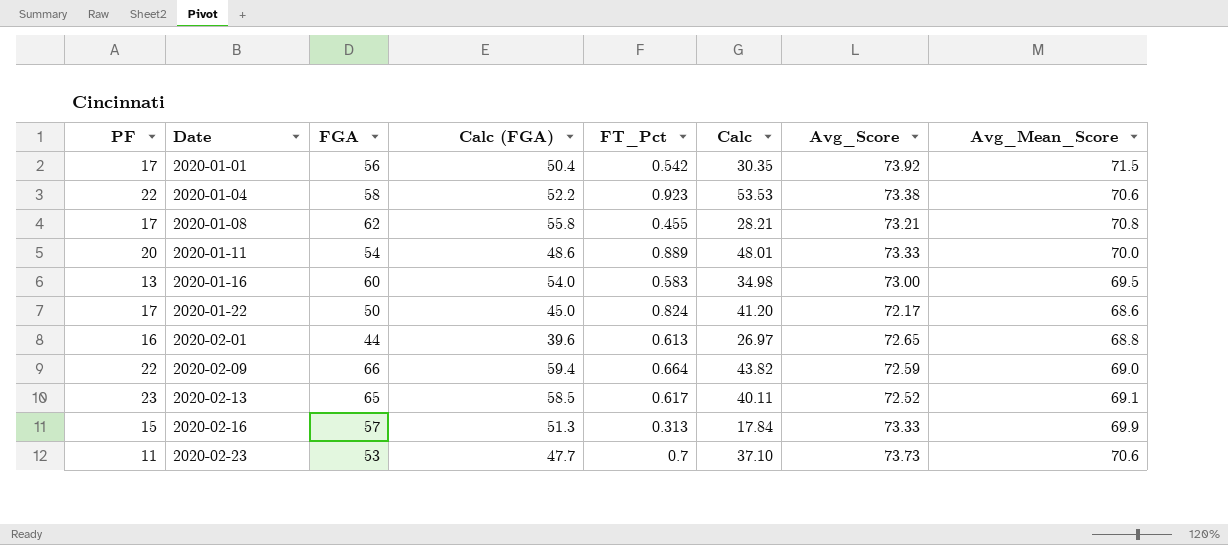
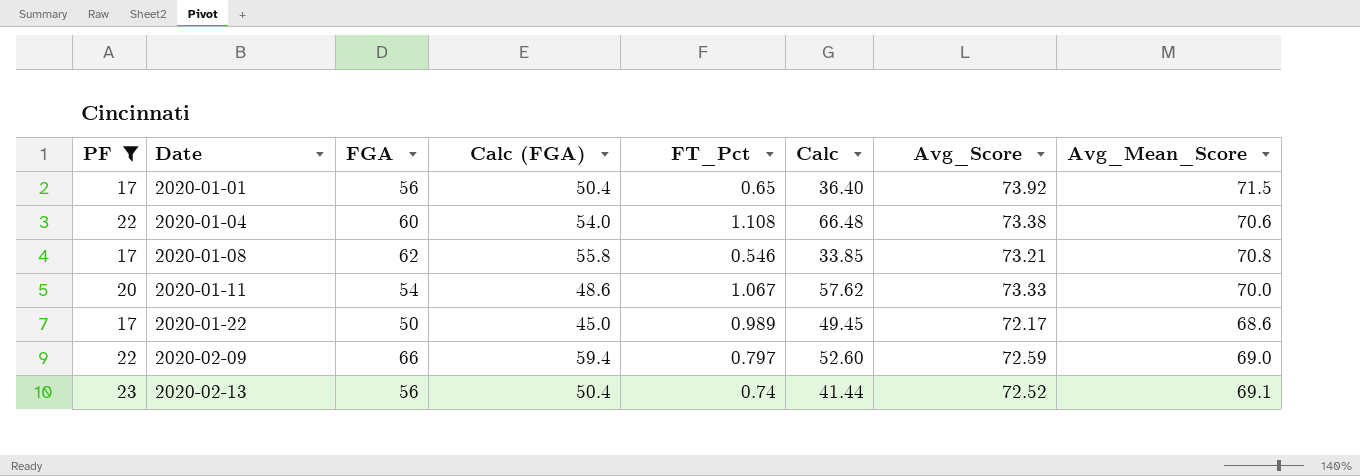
filter: none -> PF >= 17
2020-01-01 | FT_Pct: 0.542 -> 0.65
2020-01-01 | Calc: 30.35 -> 36.40
2020-01-04 | FGA: 58 -> 60
2020-01-04 | Calc (FGA): 52.2 -> 54.0
2020-01-04 | FT_Pct: 0.923 -> 1.108
2020-01-04 | Calc: 53.53 -> 66.48
2020-01-08 | FT_Pct: 0.455 -> 0.546
2020-01-08 | Calc: 28.21 -> 33.85
2020-01-11 | FT_Pct: 0.889 -> 1.067
2020-01-11 | Calc: 48.01 -> 57.62
2020-01-22 | FT_Pct: 0.824 -> 0.989
2020-01-22 | Calc: 41.20 -> 49.45
2020-02-09 | FT_Pct: 0.664 -> 0.797
2020-02-09 | Calc: 43.82 -> 52.60
2020-02-13 | FGA: 65 -> 56
2020-02-13 | Calc (FGA): 58.5 -> 50.4
2020-02-13 | FT_Pct: 0.617 -> 0.74
2020-02-13 | Calc: 40.11 -> 41.44

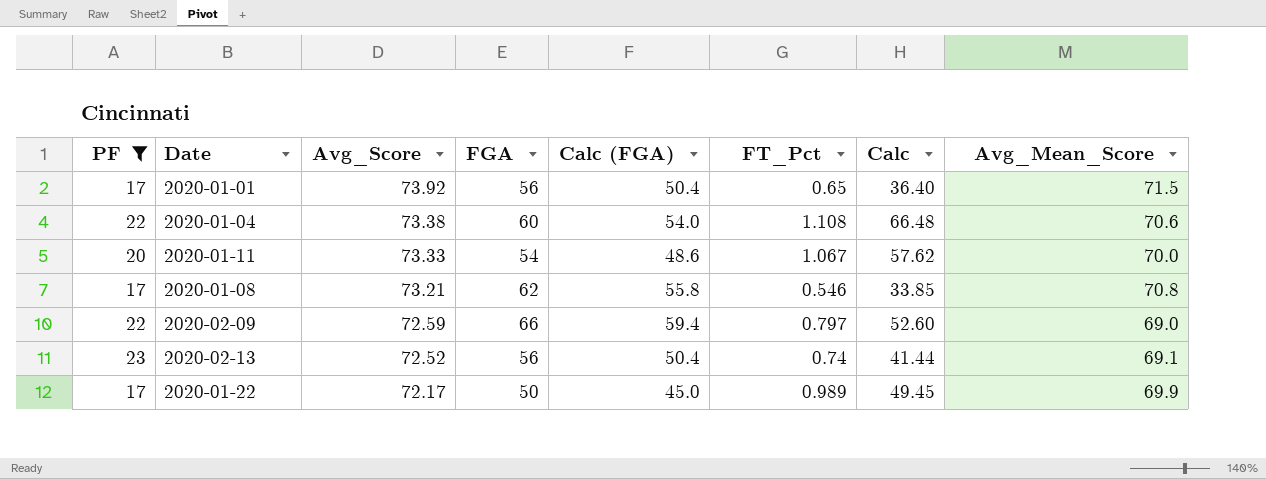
row order: Date ascending -> Avg_Score descending
column Avg_Score | position: 7 -> 3
2020-01-22 | Avg_Mean_Score: 68.6 -> 69.9

